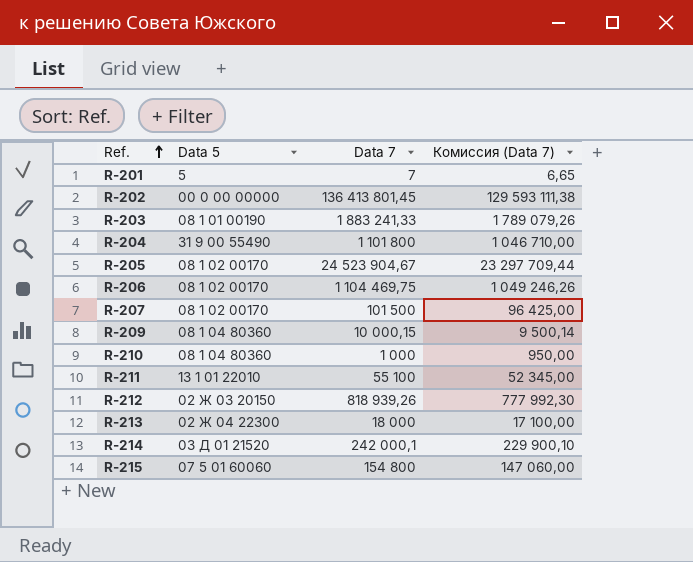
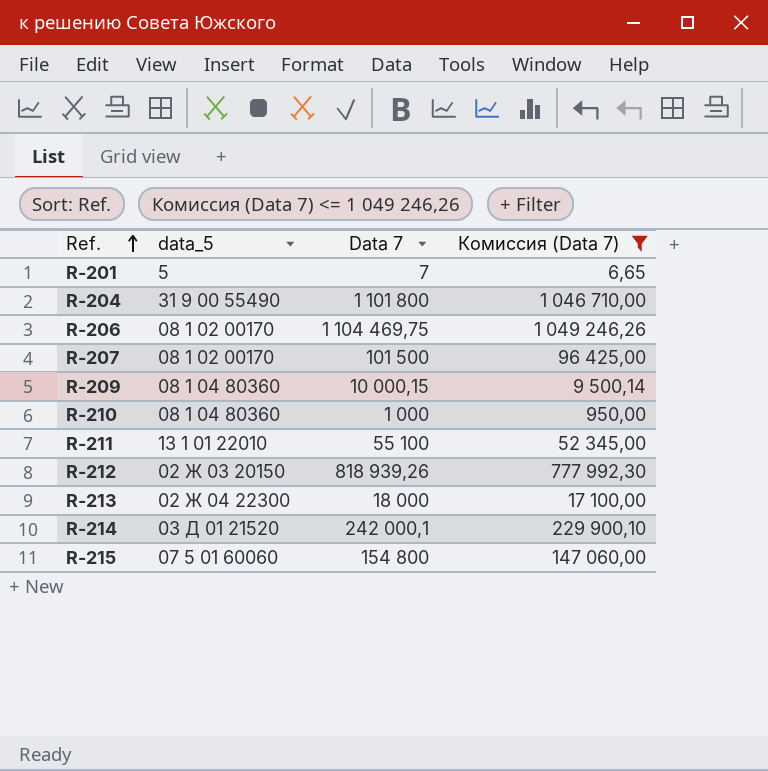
filter: none -> Комиссия (Data 7) <= 1 049 246,26
column name: Data 5 -> data_5

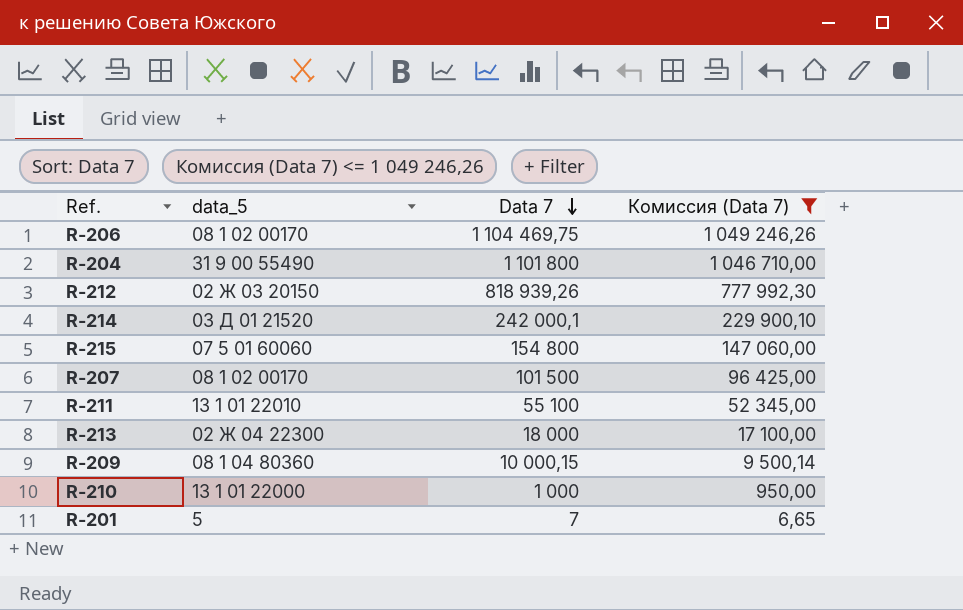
row order: Ref. ascending -> Data 7 descending
R-210 | data_5: 08 1 04 80360 -> 13 1 01 22000

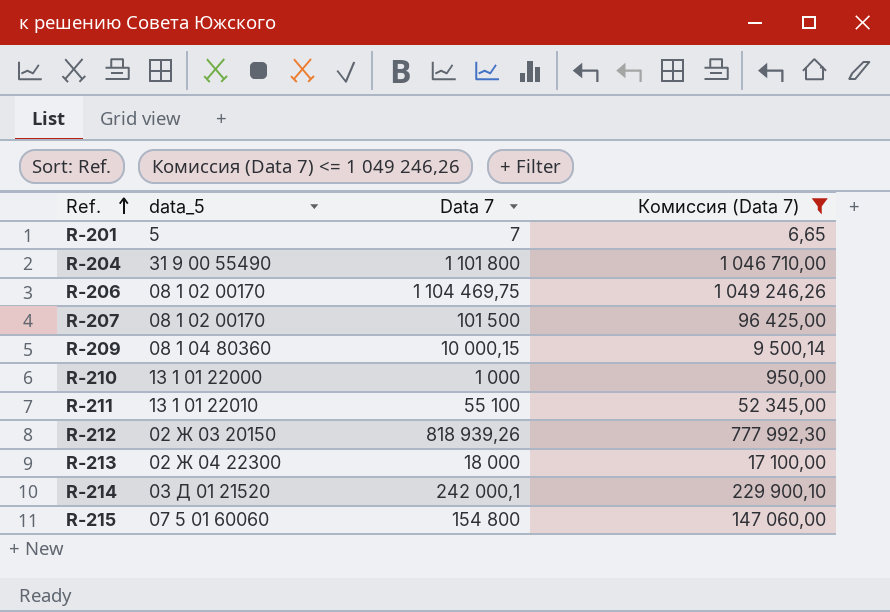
row order: Data 7 descending -> Ref. ascending

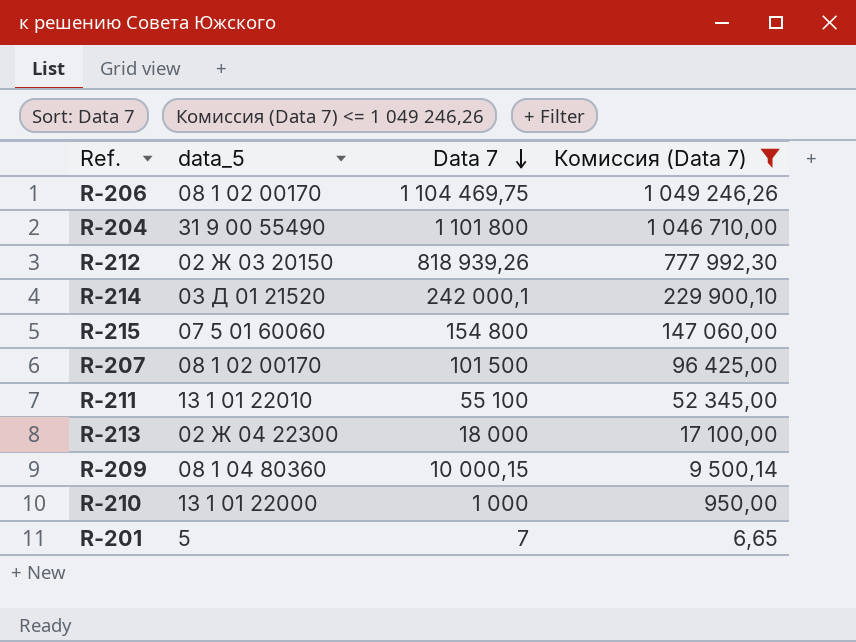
row order: Ref. ascending -> Data 7 descending

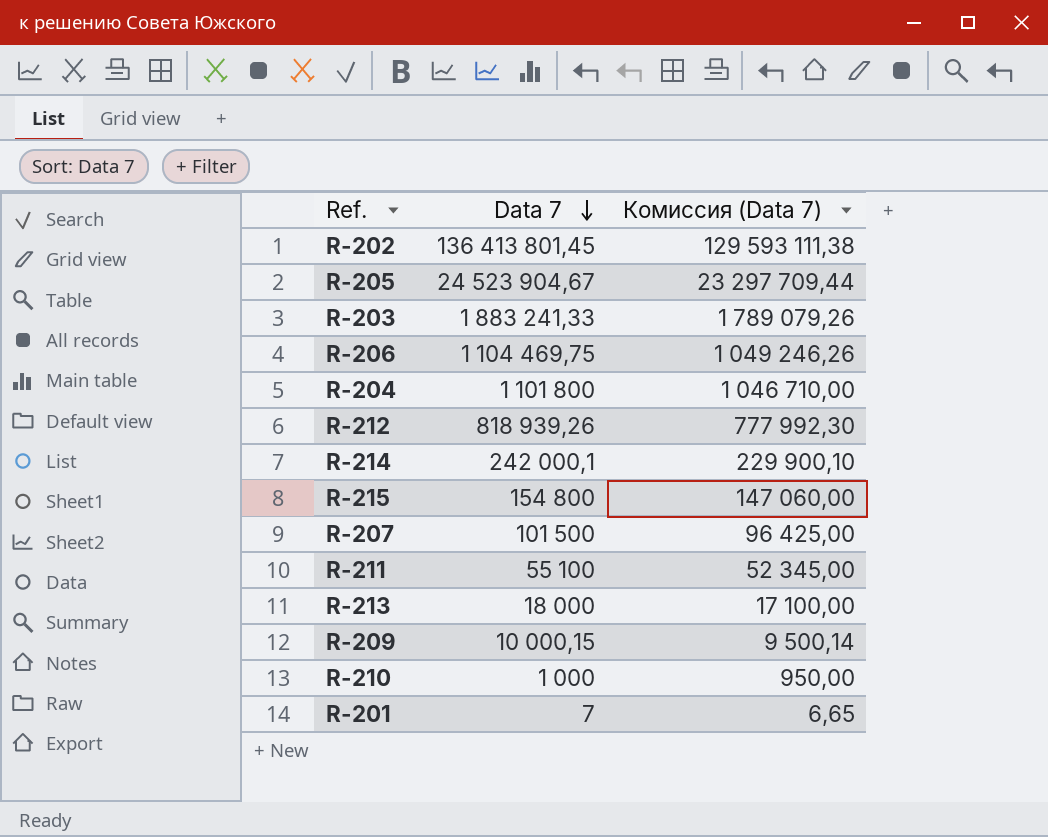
filter: Комиссия (Data 7) <= 1 049 246,26 -> none
column data_5 | position: 2 -> none

